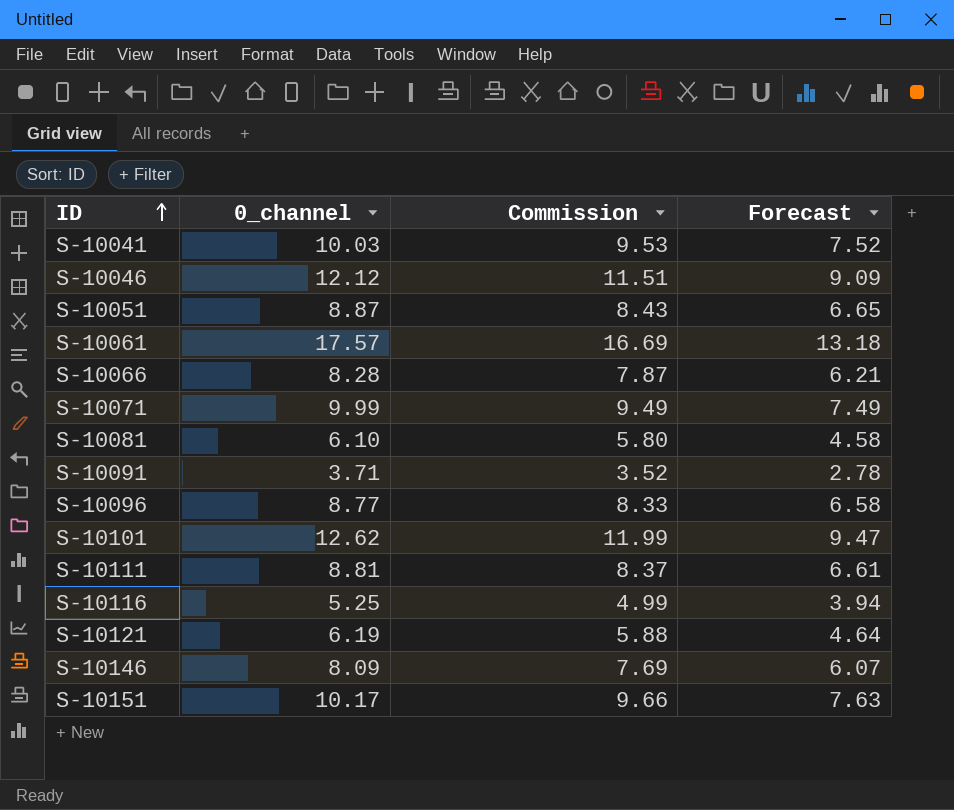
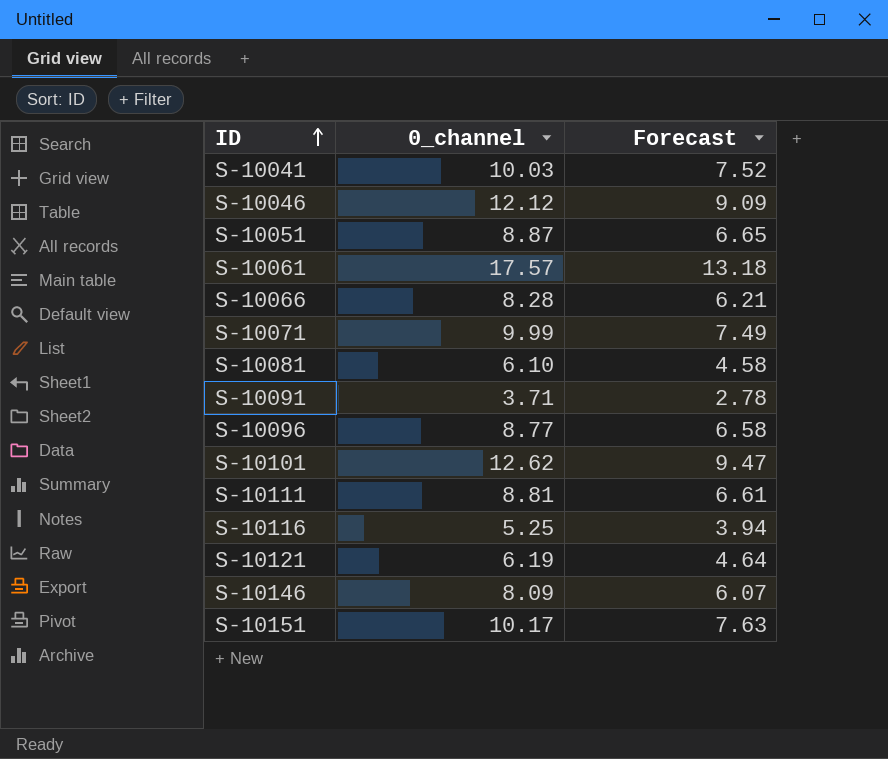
column Commission | formula: [0_channel] * 0.95 -> none

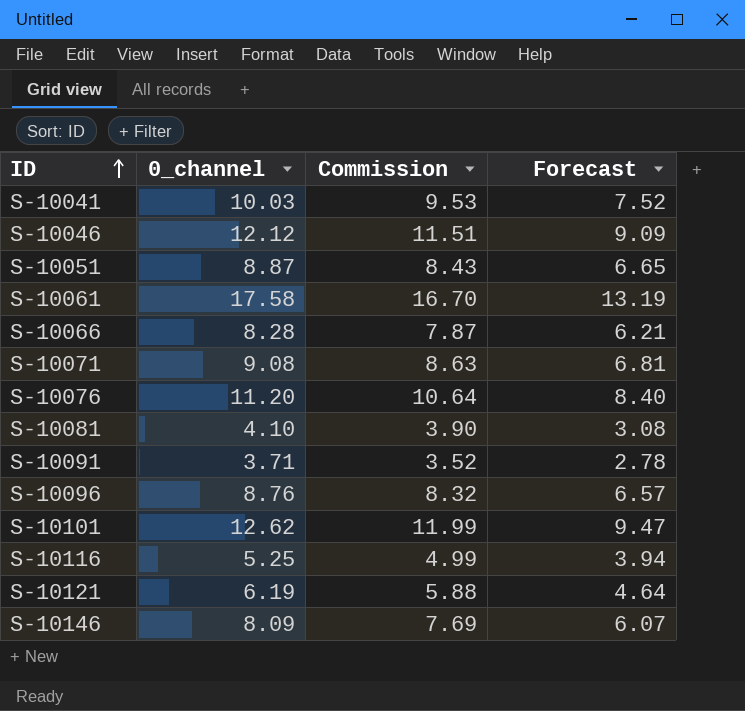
column Commission | formula: none -> [0_channel] * 0.95
row S-10111: 8.81 | 6.61 -> none
row S-10151: 10.17 | 7.63 -> none
S-10061 | 0_channel: 17.57 -> 17.58
S-10061 | Forecast: 13.18 -> 13.19
S-10071 | 0_channel: 9.99 -> 9.08
S-10071 | Forecast: 7.49 -> 6.81
row S-10076: none -> 11.20 | 10.64 | 8.40
S-10081 | 0_channel: 6.10 -> 4.10
S-10081 | Forecast: 4.58 -> 3.08
S-10096 | 0_channel: 8.77 -> 8.76
S-10096 | Forecast: 6.58 -> 6.57

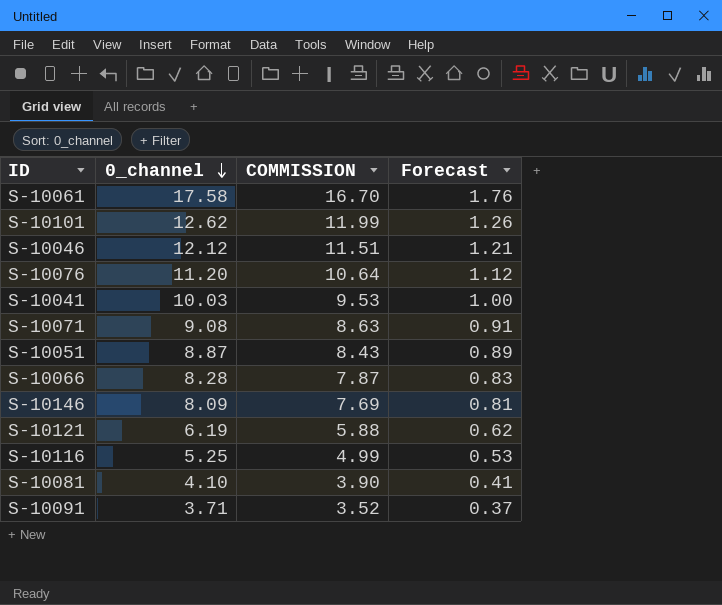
row order: ID ascending -> 0_channel descending
column name: Commission -> COMMISSION
column Forecast | formula: [0_channel] * 0.75 -> [0_channel] * 0.1
row S-10096: 8.76 | 8.32 | 6.57 -> none

